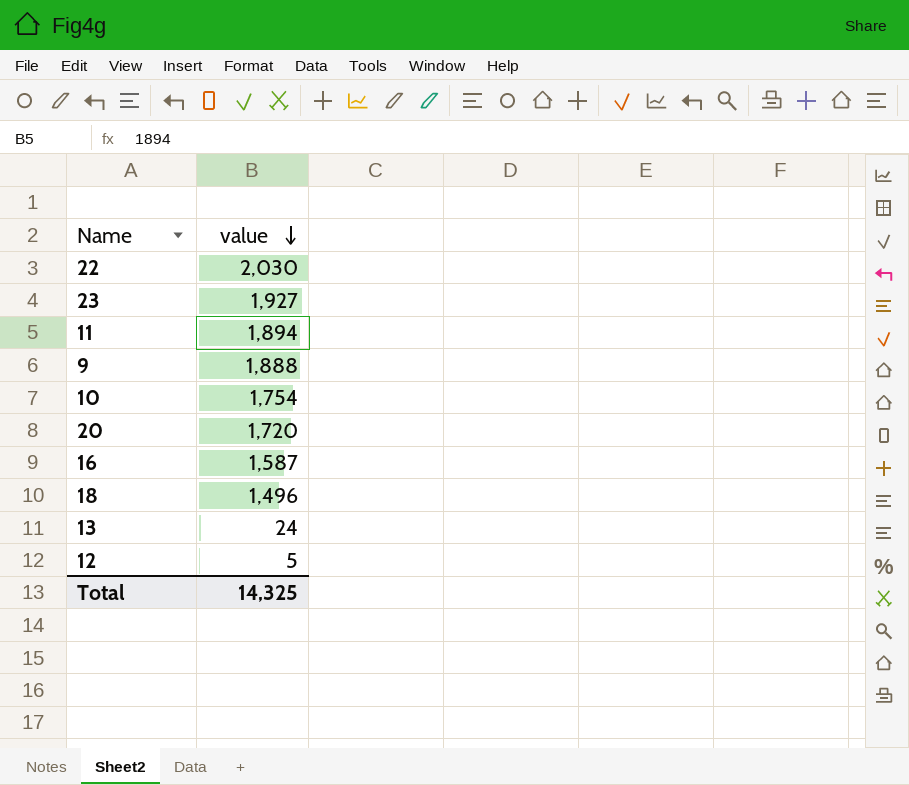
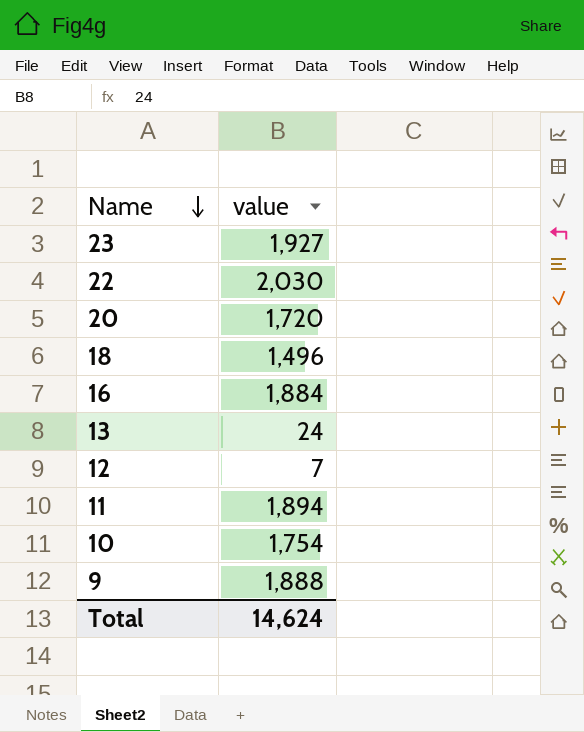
row order: value descending -> Name descending
16 | value: 1,587 -> 1,884
12 | value: 5 -> 7
Total | value: 14,325 -> 14,624

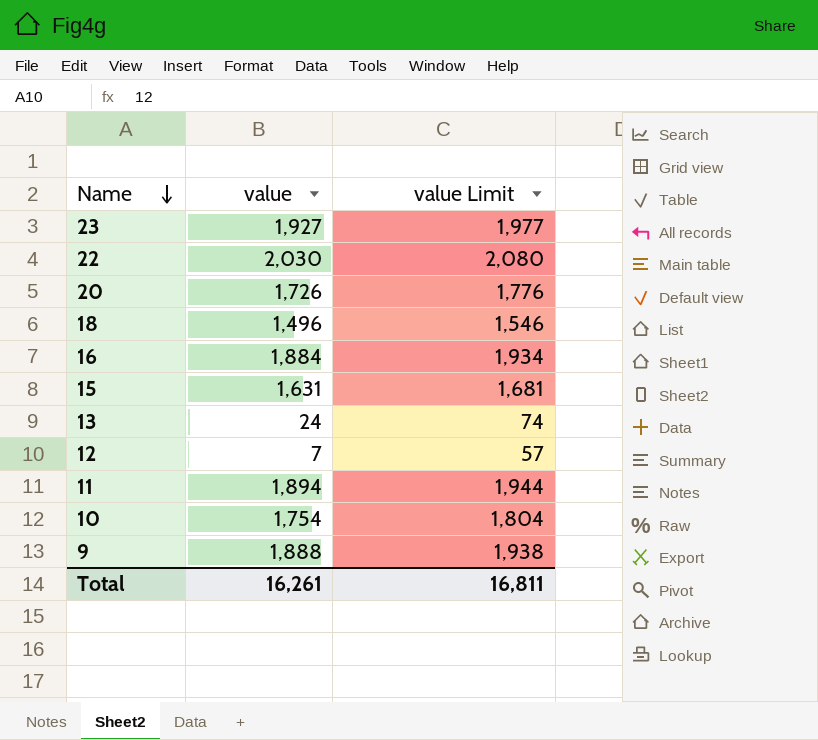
column value Limit | formula: none -> [value] + 50
20 | value: 1,720 -> 1,726
row 15: none -> 1,631 | 1,681
Total | value: 14,624 -> 16,261

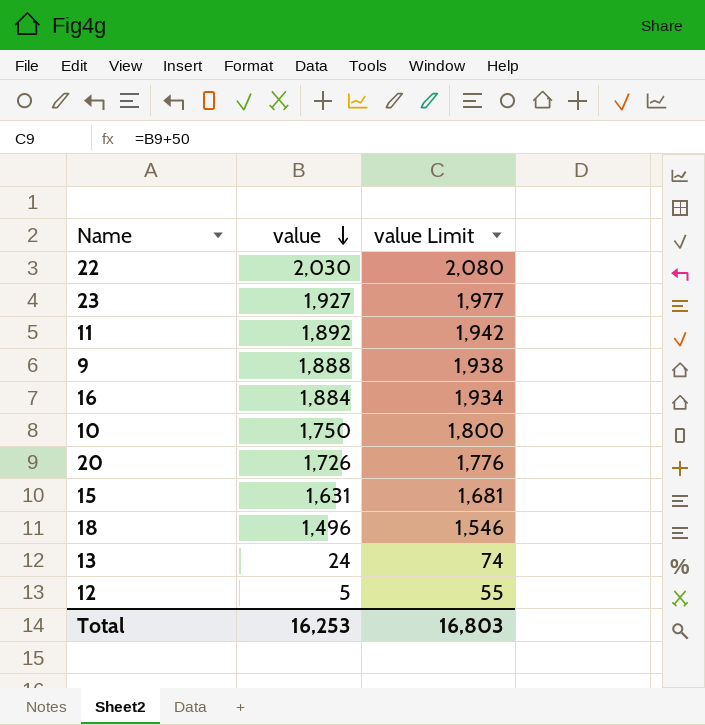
row order: Name descending -> value descending
11 | value: 1,894 -> 1,892
11 | value Limit: 1,944 -> 1,942
10 | value: 1,754 -> 1,750
10 | value Limit: 1,804 -> 1,800
12 | value: 7 -> 5
12 | value Limit: 57 -> 55
Total | value: 16,261 -> 16,253
Total | value Limit: 16,811 -> 16,803

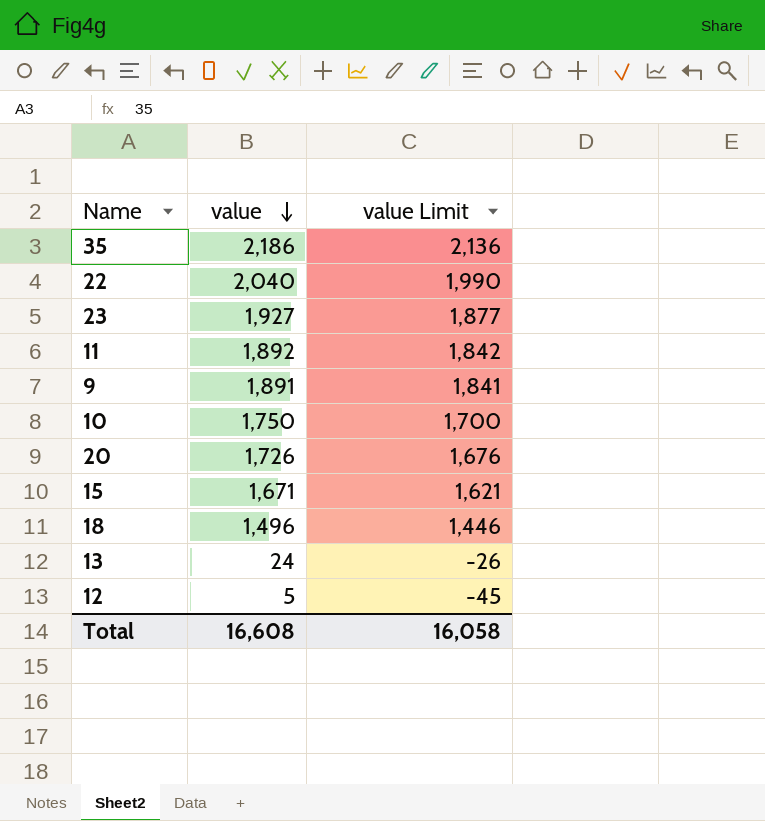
column value Limit | formula: [value] + 50 -> [value] - 50
row 16: 1,884 | 1,934 -> none
row 35: none -> 2,186 | 2,136
22 | value: 2,030 -> 2,040
9 | value: 1,888 -> 1,891
15 | value: 1,631 -> 1,671
Total | value: 16,253 -> 16,608
Total | value Limit: 16,803 -> 16,058

